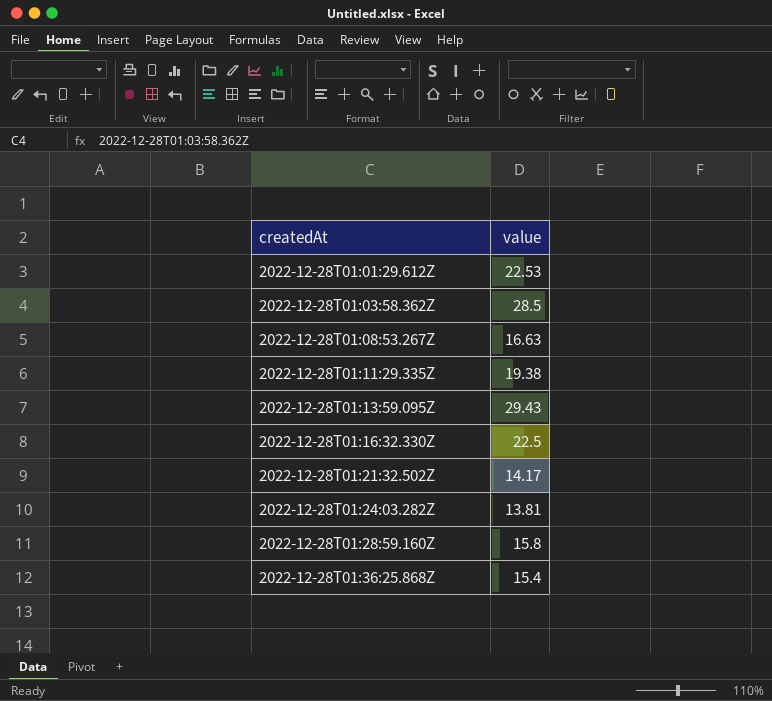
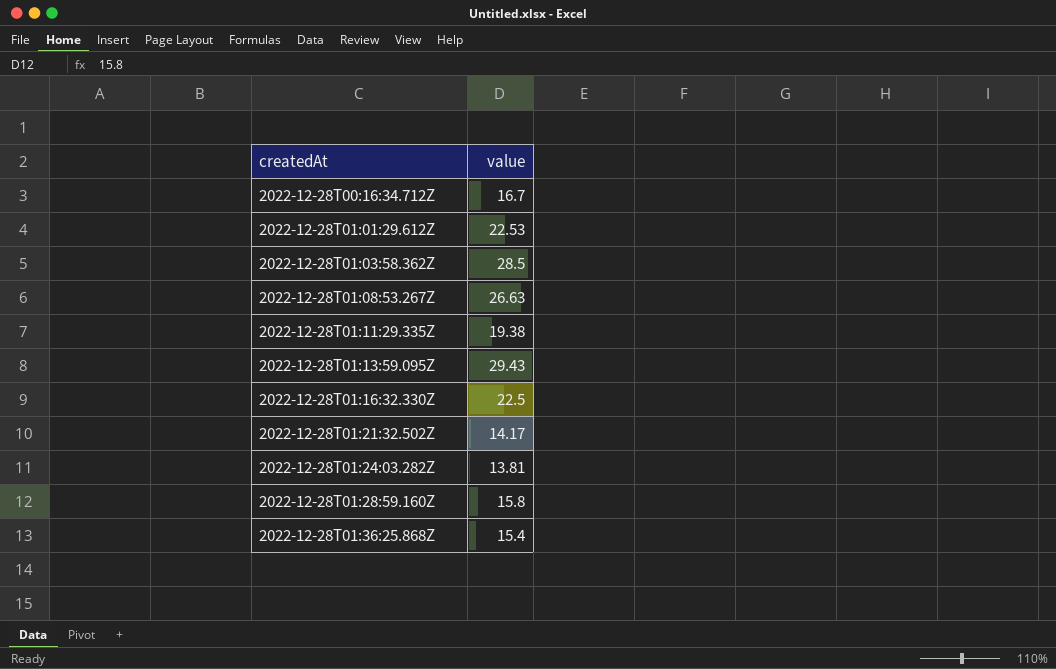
row 2022-12-28T00:16:34.712Z: none -> 16.7
2022-12-28T01:08:53.267Z | value: 16.63 -> 26.63

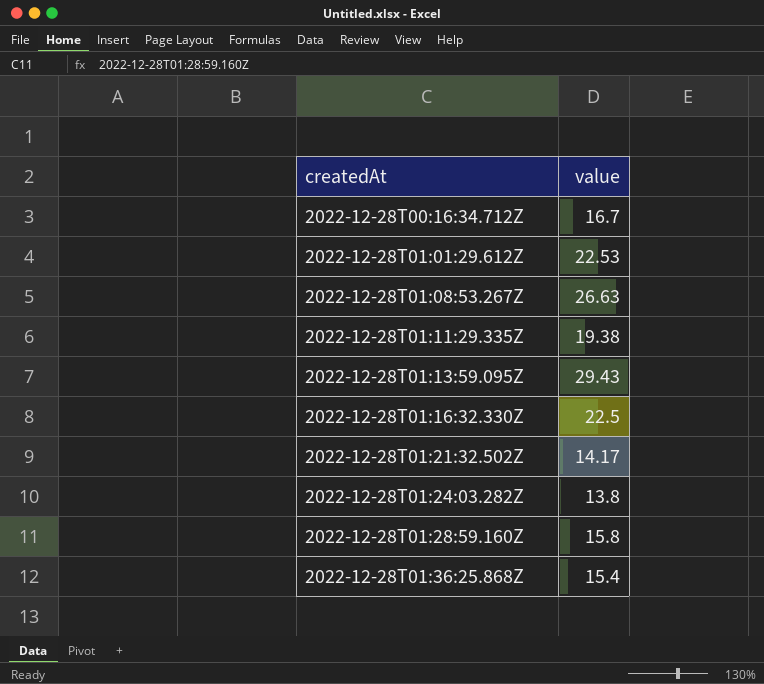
row 2022-12-28T01:03:58.362Z: 28.5 -> none
2022-12-28T01:24:03.282Z | value: 13.81 -> 13.8

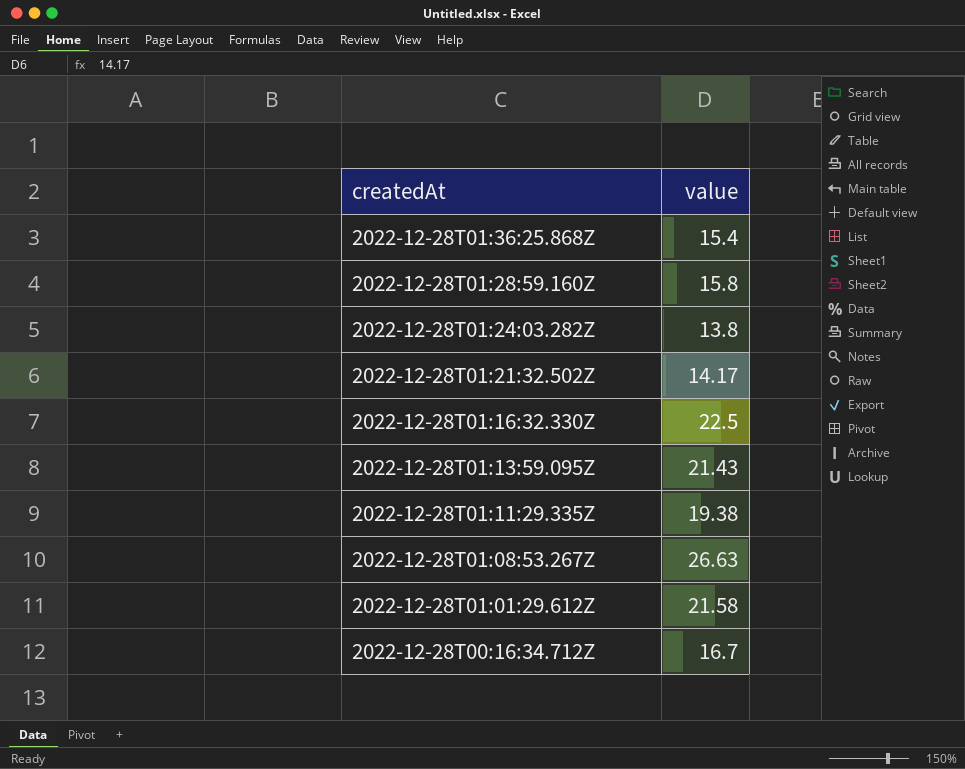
row order: createdAt ascending -> createdAt descending
2022-12-28T01:13:59.095Z | value: 29.43 -> 21.43
2022-12-28T01:01:29.612Z | value: 22.53 -> 21.58

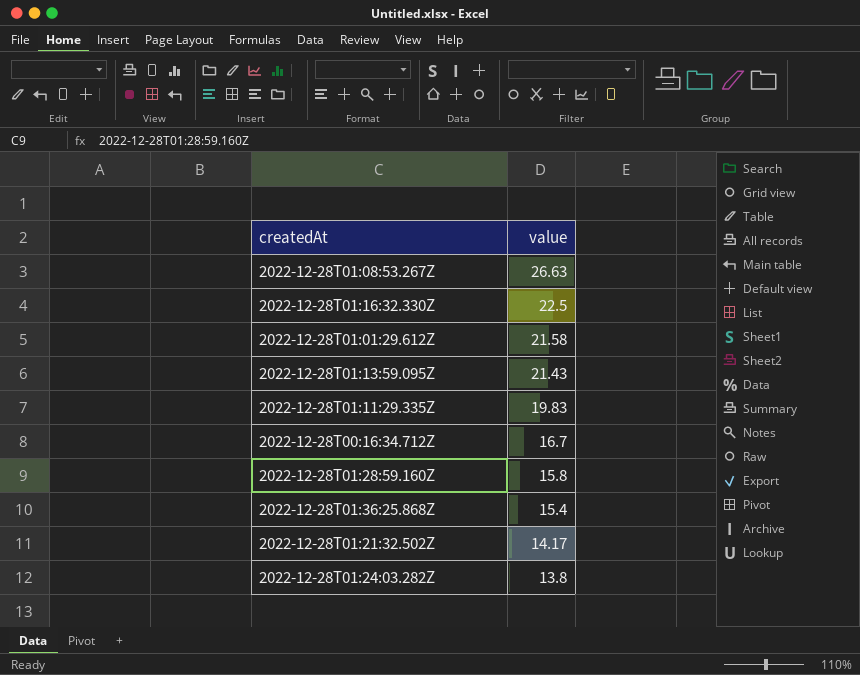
row order: createdAt descending -> value descending
2022-12-28T01:11:29.335Z | value: 19.38 -> 19.83

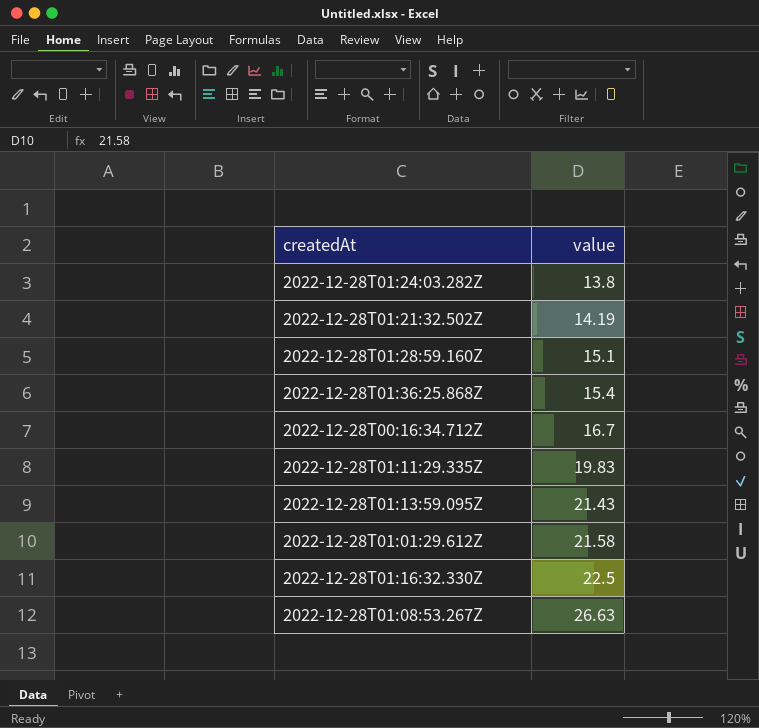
row order: value descending -> value ascending
2022-12-28T01:21:32.502Z | value: 14.17 -> 14.19
2022-12-28T01:28:59.160Z | value: 15.8 -> 15.1

